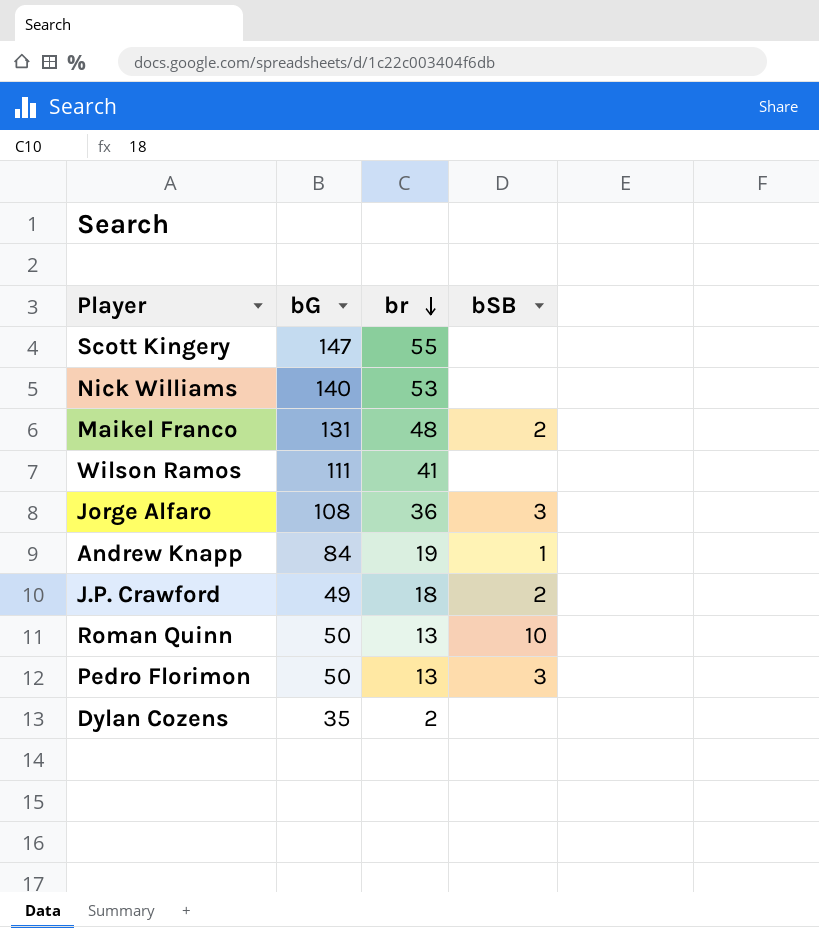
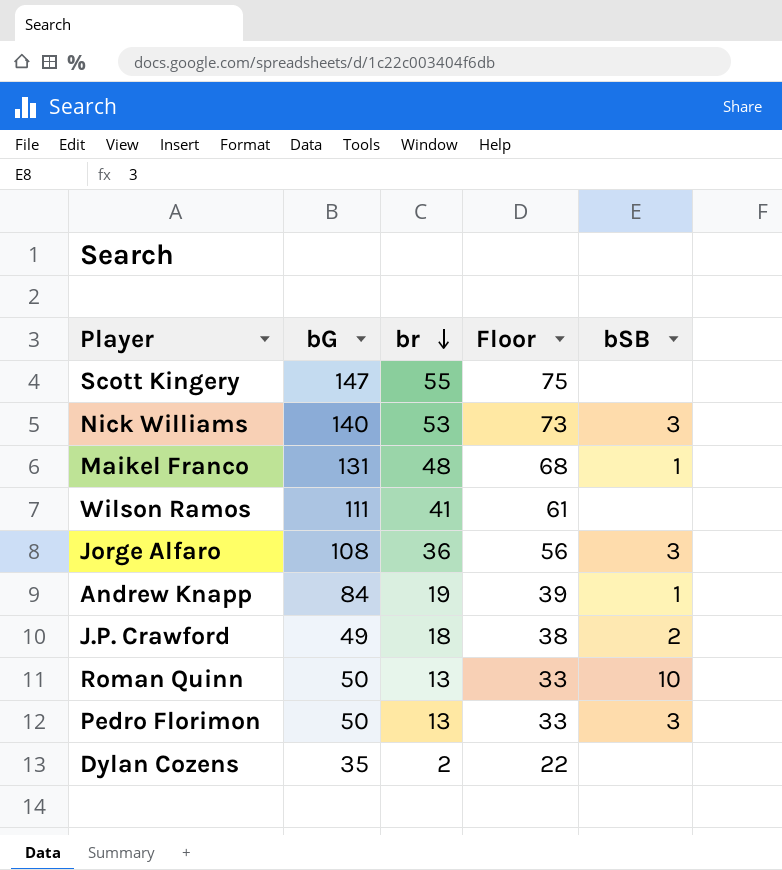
column Floor | formula: none -> [br] + 20
Nick Williams | bSB: none -> 3
Maikel Franco | bSB: 2 -> 1

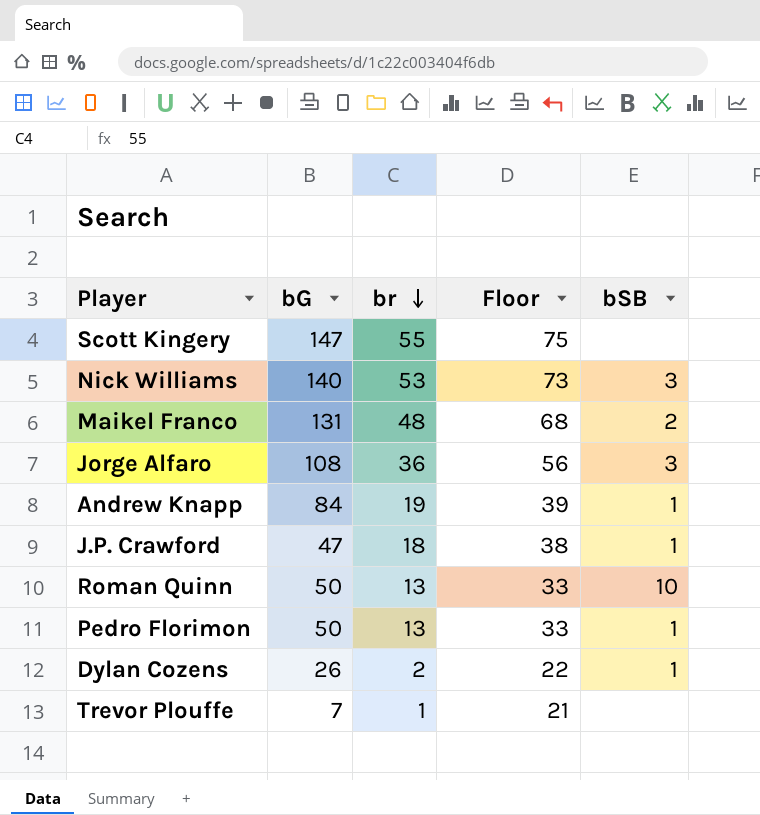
row Wilson Ramos: 111 | 41 | 61 | none -> none
Maikel Franco | bSB: 1 -> 2
J.P. Crawford | bG: 49 -> 47
J.P. Crawford | bSB: 2 -> 1
Pedro Florimon | bSB: 3 -> 1
Dylan Cozens | bG: 35 -> 26
Dylan Cozens | bSB: none -> 1
row Trevor Plouffe: none -> 7 | 1 | 21 | none

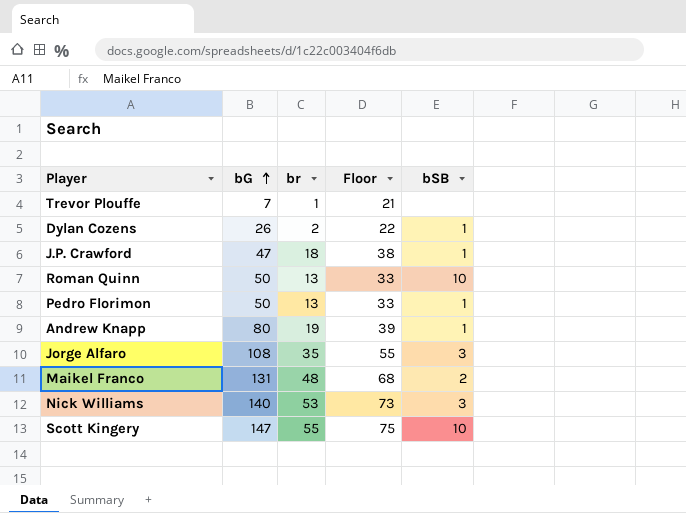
row order: br descending -> bG ascending
Andrew Knapp | bG: 84 -> 80
Jorge Alfaro | br: 36 -> 35
Jorge Alfaro | Floor: 56 -> 55
Scott Kingery | bSB: none -> 10

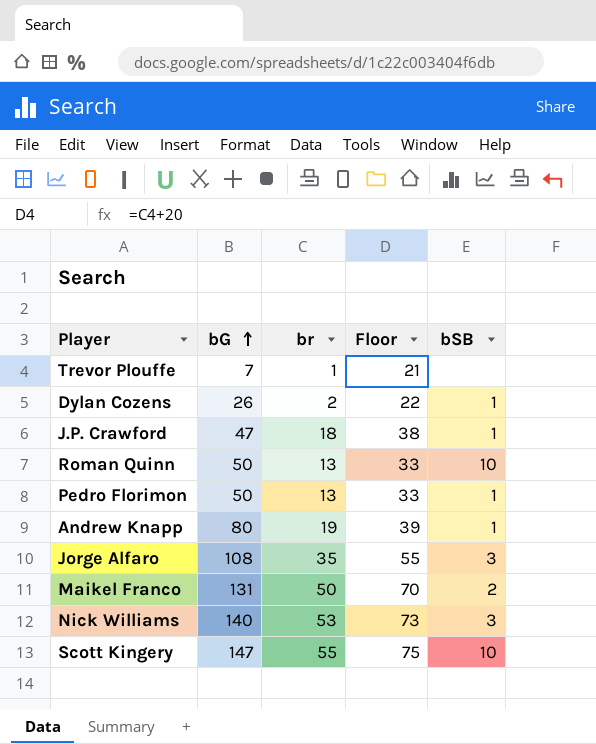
Maikel Franco | br: 48 -> 50
Maikel Franco | Floor: 68 -> 70

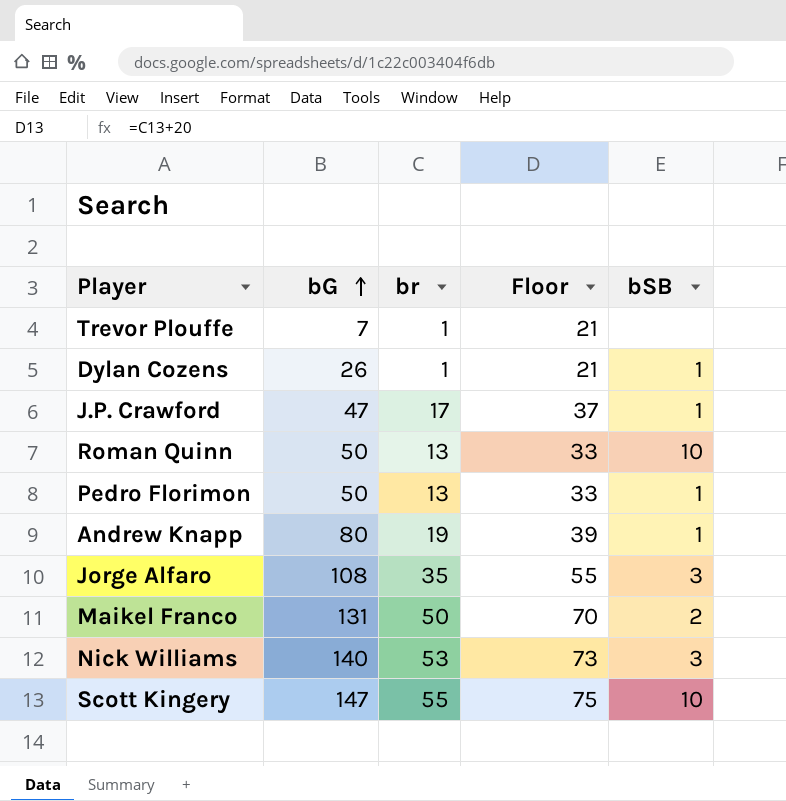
Dylan Cozens | br: 2 -> 1
Dylan Cozens | Floor: 22 -> 21
J.P. Crawford | br: 18 -> 17
J.P. Crawford | Floor: 38 -> 37

